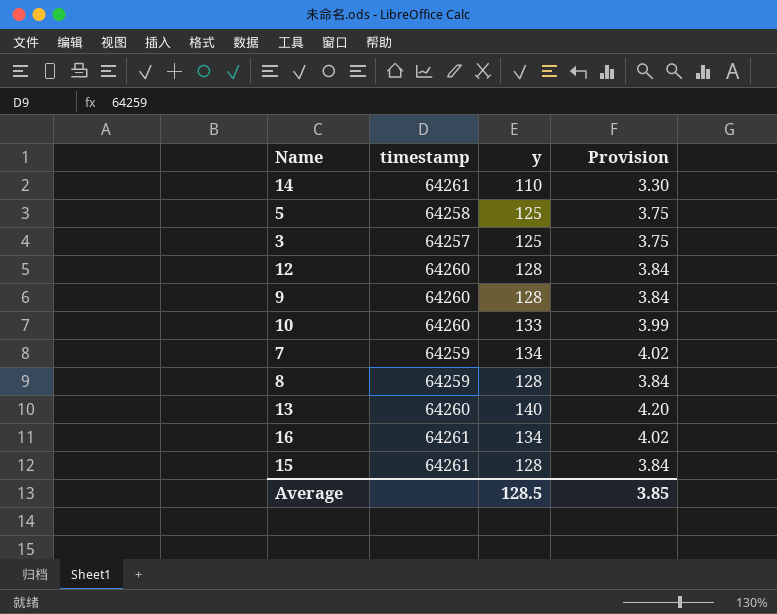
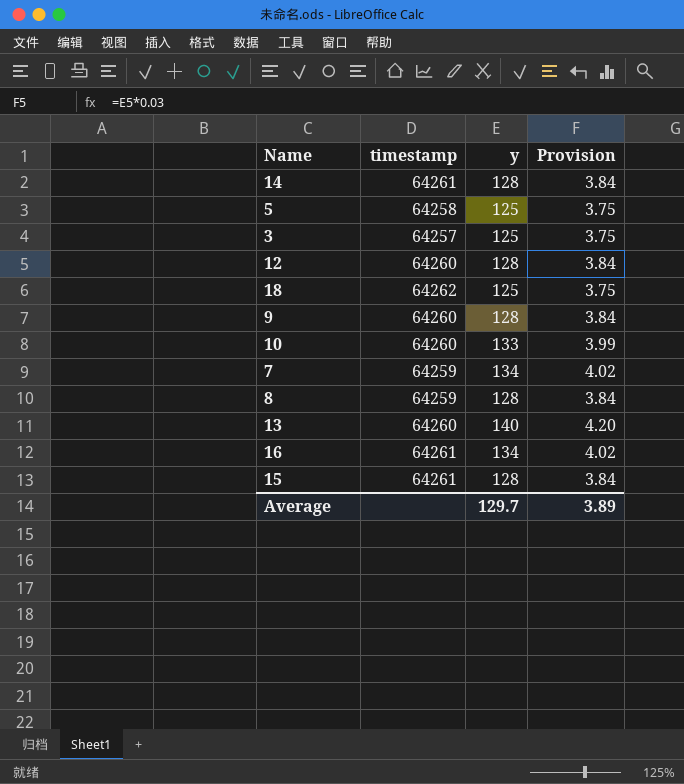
14 | y: 110 -> 128
14 | Provision: 3.30 -> 3.84
row 18: none -> 64262 | 125 | 3.75
Average | y: 128.5 -> 129.7
Average | Provision: 3.85 -> 3.89

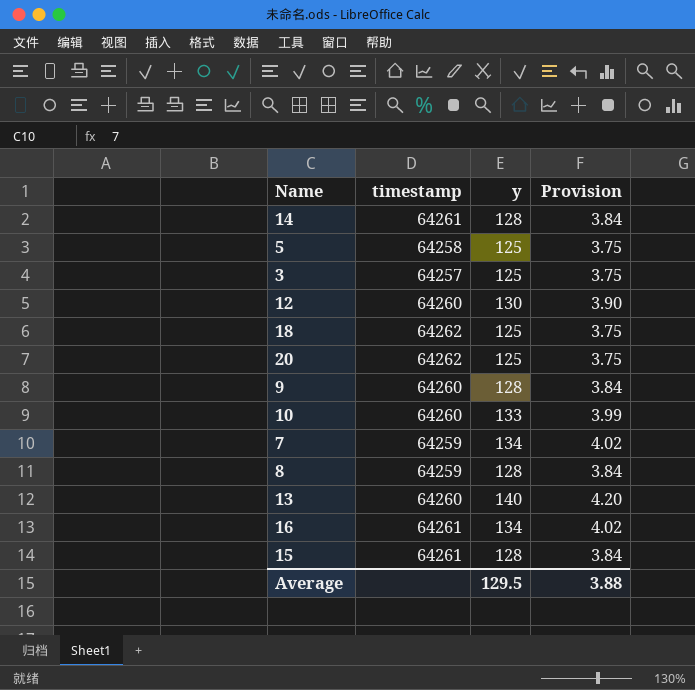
12 | y: 128 -> 130
12 | Provision: 3.84 -> 3.90
row 20: none -> 64262 | 125 | 3.75
Average | y: 129.7 -> 129.5
Average | Provision: 3.89 -> 3.88

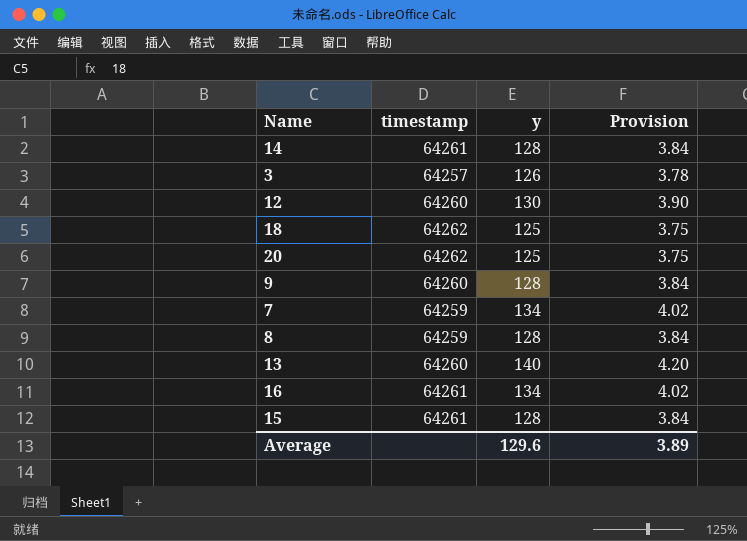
row 5: 64258 | 125 | 3.75 -> none
row 10: 64260 | 133 | 3.99 -> none
3 | y: 125 -> 126
3 | Provision: 3.75 -> 3.78
Average | y: 129.5 -> 129.6
Average | Provision: 3.88 -> 3.89

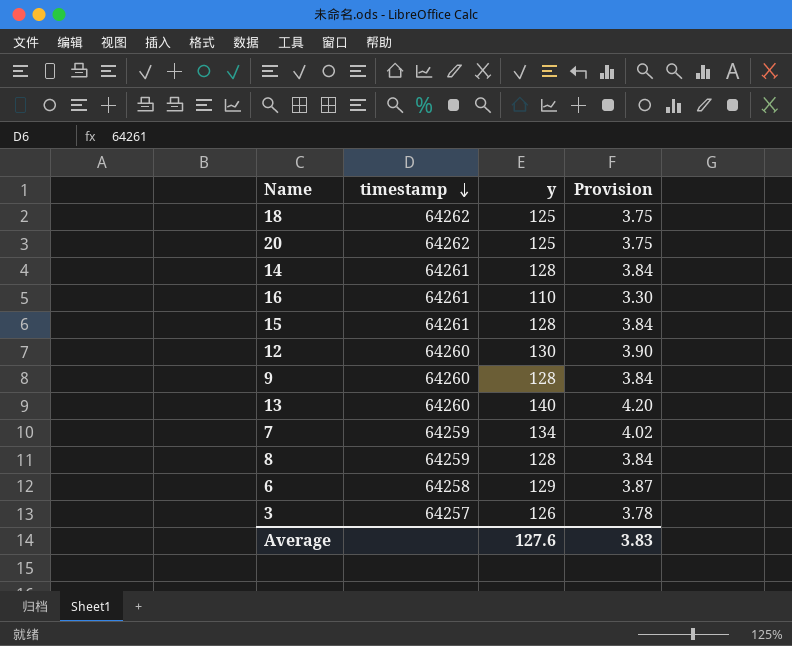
row order: none -> timestamp descending
16 | y: 134 -> 110
16 | Provision: 4.02 -> 3.30
row 6: none -> 64258 | 129 | 3.87
Average | y: 129.6 -> 127.6
Average | Provision: 3.89 -> 3.83

